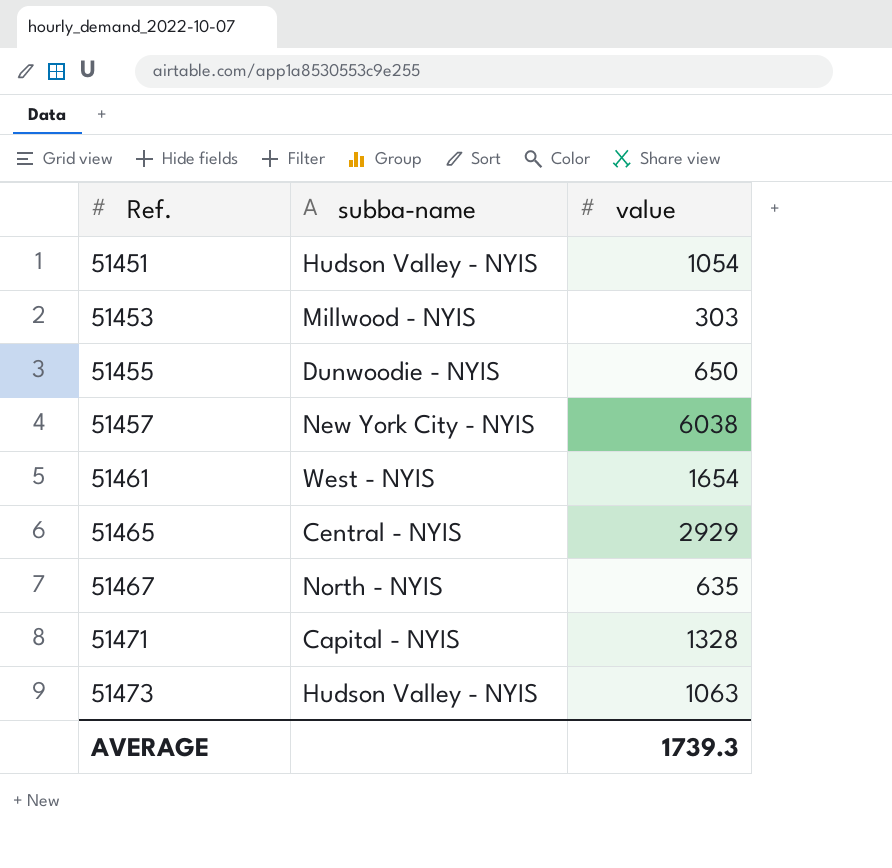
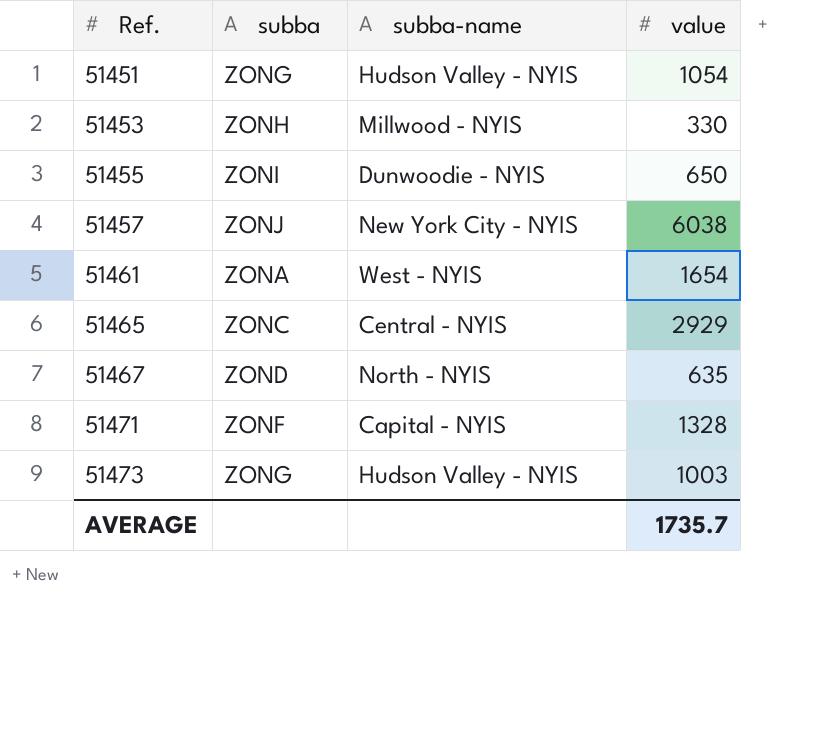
column subba | position: none -> 2
51453 | value: 303 -> 330
51473 | value: 1063 -> 1003
AVERAGE | value: 1739.3 -> 1735.7

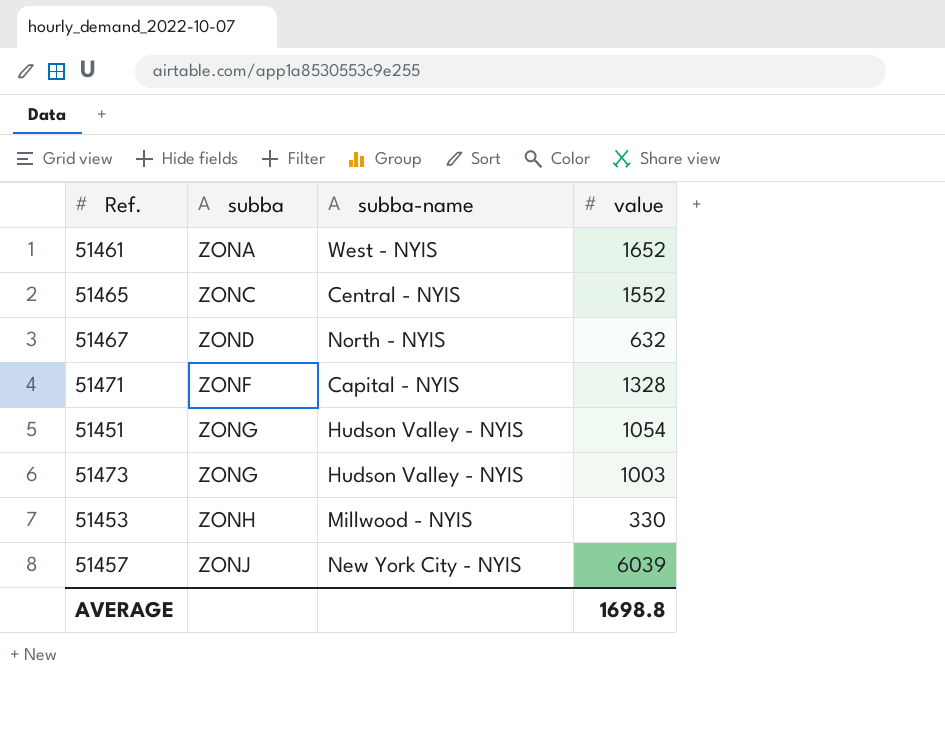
row order: Ref. ascending -> subba ascending
row 51455: ZONI | Dunwoodie - NYIS | 650 -> none
51461 | value: 1654 -> 1652
51465 | value: 2929 -> 1552
51467 | value: 635 -> 632
51457 | value: 6038 -> 6039
AVERAGE | value: 1735.7 -> 1698.8

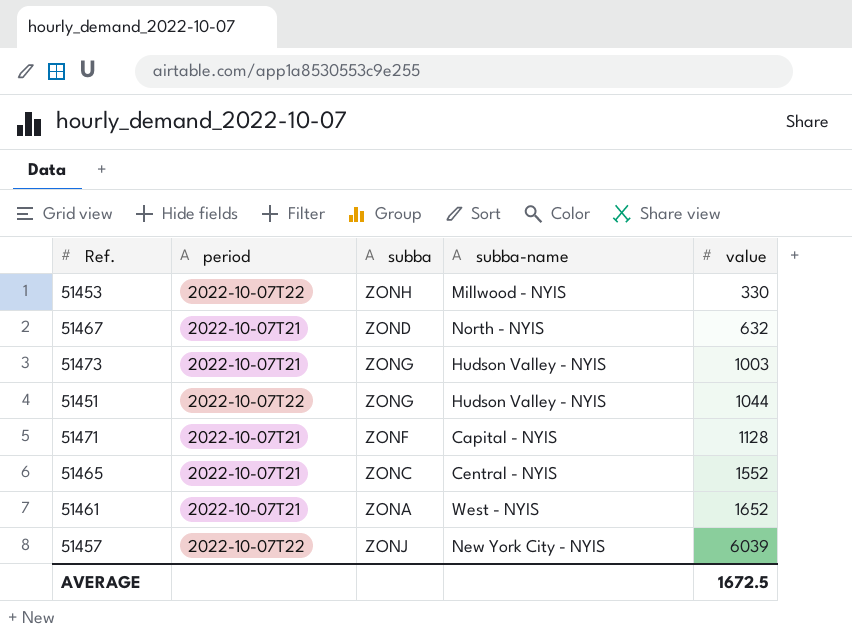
row order: subba ascending -> value ascending
column period | position: none -> 2
51451 | value: 1054 -> 1044
51471 | value: 1328 -> 1128
AVERAGE | value: 1698.8 -> 1672.5

